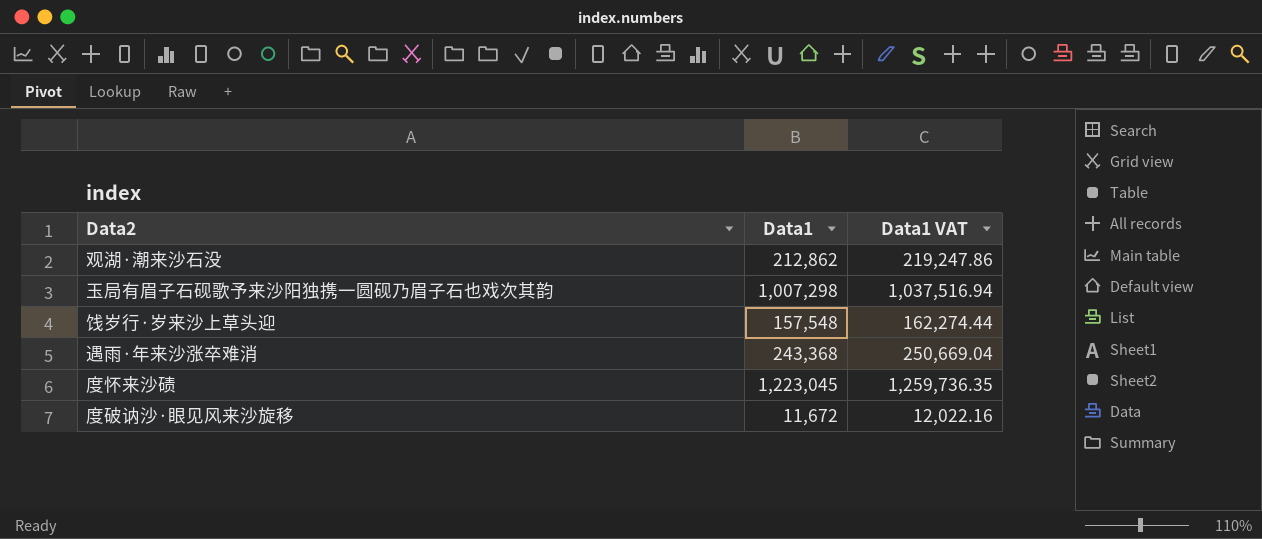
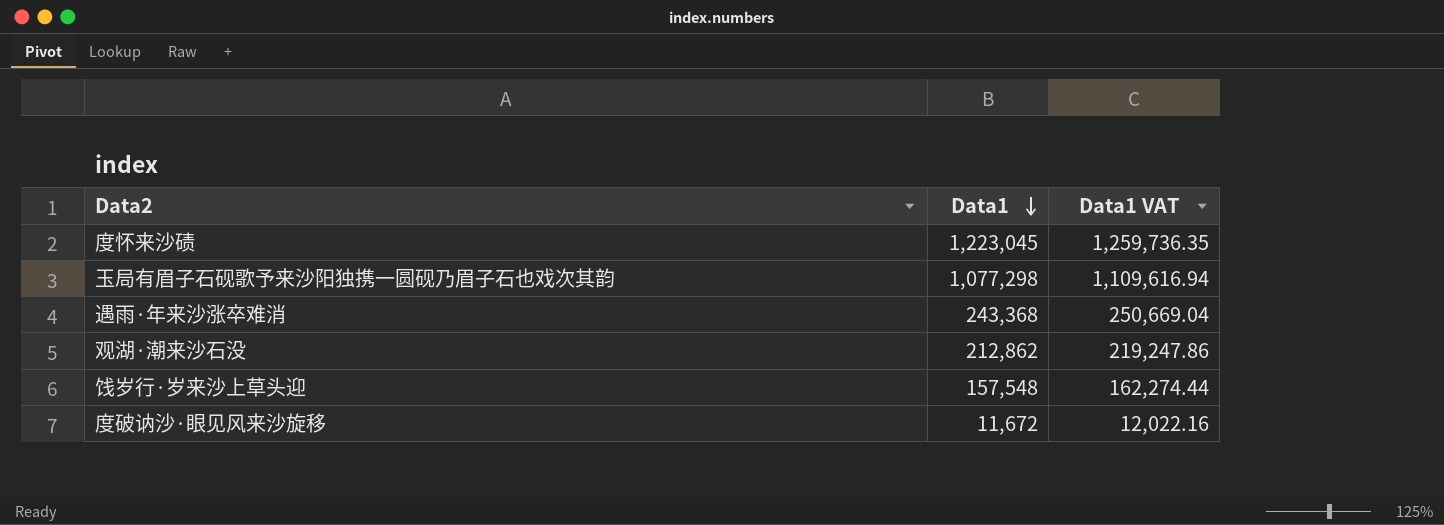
row order: none -> Data1 descending
玉局有眉子石砚歌予来沙阳独携一圆砚乃眉子石也戏次其韵 | Data1: 1,007,298 -> 1,077,298
玉局有眉子石砚歌予来沙阳独携一圆砚乃眉子石也戏次其韵 | Data1 VAT: 1,037,516.94 -> 1,109,616.94

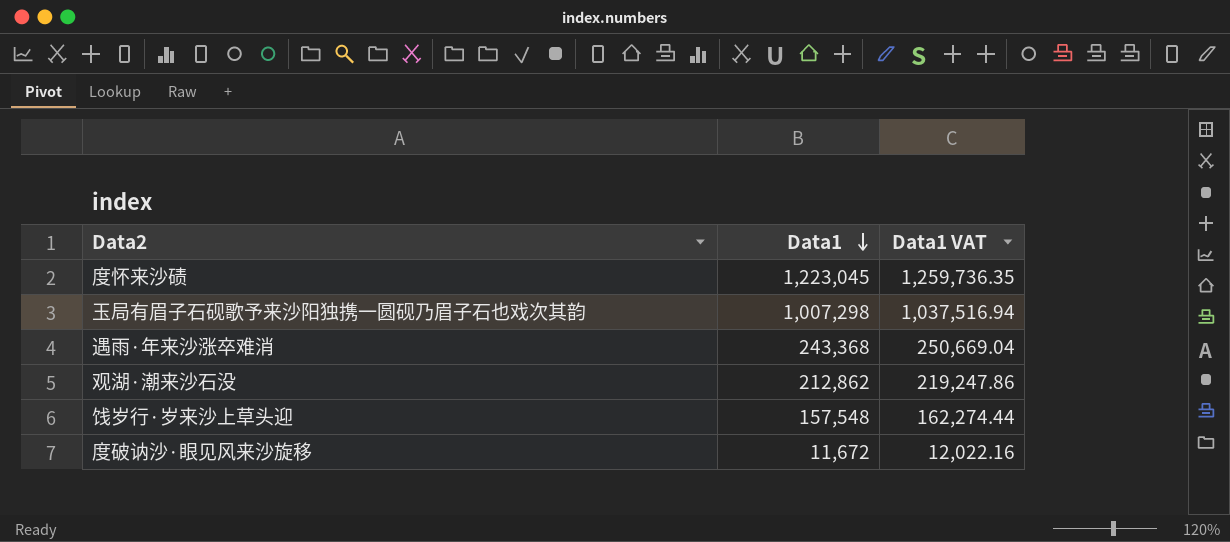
玉局有眉子石砚歌予来沙阳独携一圆砚乃眉子石也戏次其韵 | Data1: 1,077,298 -> 1,007,298
玉局有眉子石砚歌予来沙阳独携一圆砚乃眉子石也戏次其韵 | Data1 VAT: 1,109,616.94 -> 1,037,516.94

